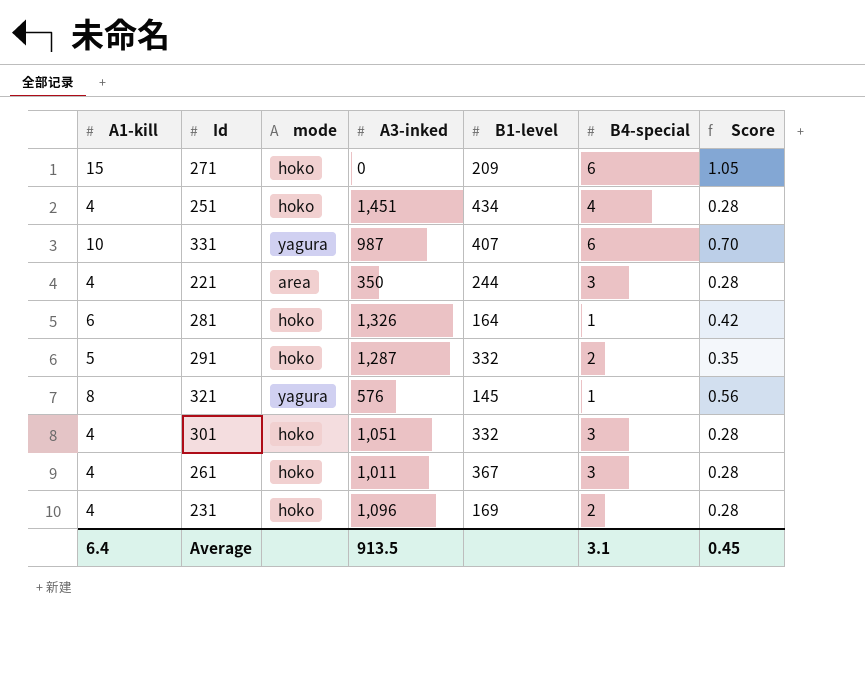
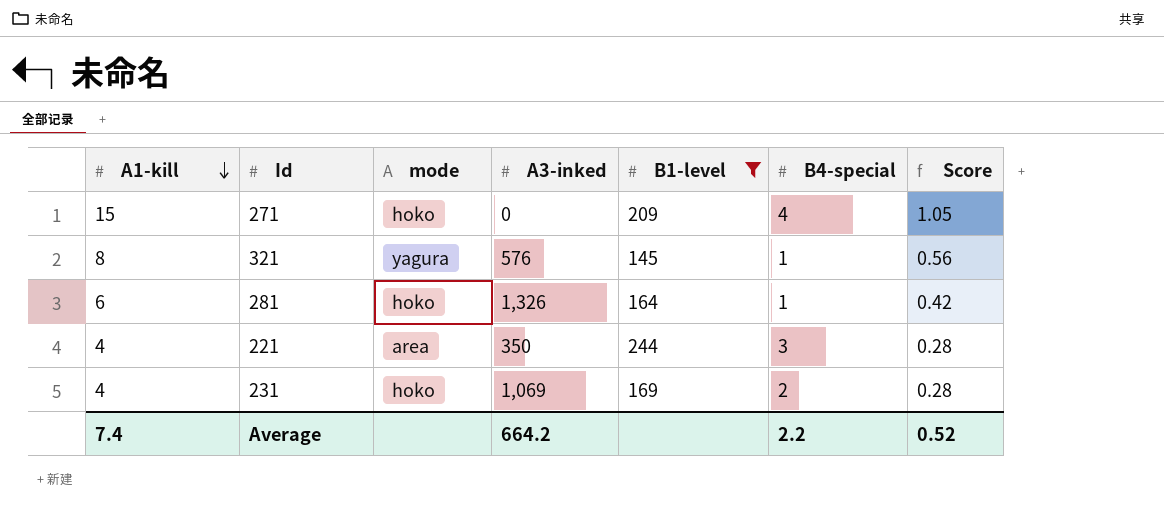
filter: none -> B1-level <= 244
row order: none -> A1-kill descending
271 | B4-special: 6 -> 4
231 | A3-inked: 1,096 -> 1,069
Average | A1-kill: 6.4 -> 7.4
Average | A3-inked: 913.5 -> 664.2
Average | B4-special: 3.1 -> 2.2
Average | Score: 0.45 -> 0.52

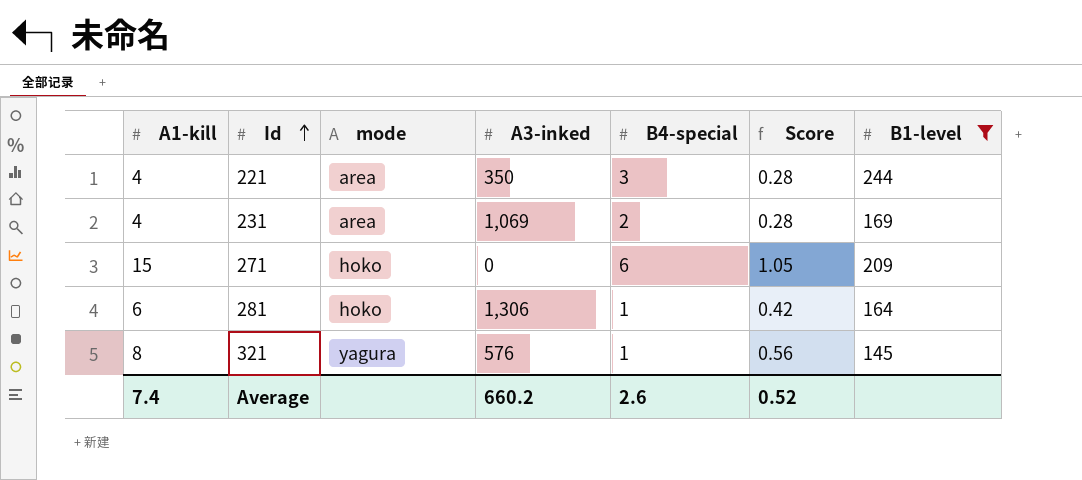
row order: A1-kill descending -> Id ascending
column B1-level | position: 5 -> 7
231 | mode: hoko -> area
271 | B4-special: 4 -> 6
281 | A3-inked: 1,326 -> 1,306
Average | A3-inked: 664.2 -> 660.2
Average | B4-special: 2.2 -> 2.6

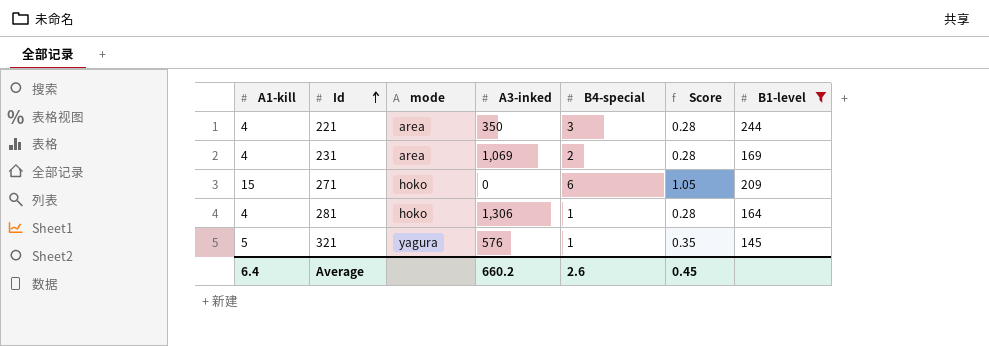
281 | A1-kill: 6 -> 4
281 | Score: 0.42 -> 0.28
321 | A1-kill: 8 -> 5
321 | Score: 0.56 -> 0.35
Average | A1-kill: 7.4 -> 6.4
Average | Score: 0.52 -> 0.45

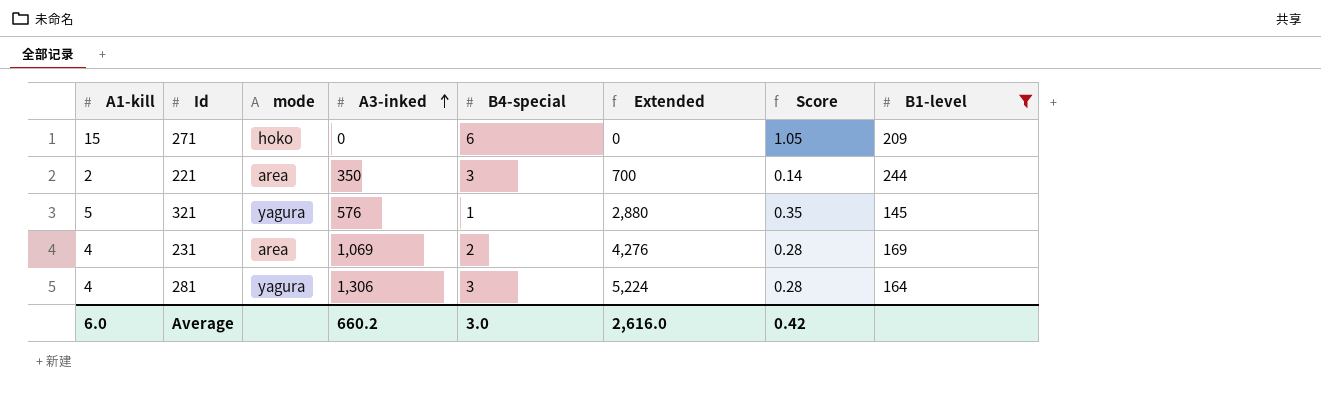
row order: Id ascending -> A3-inked ascending
column Extended | formula: none -> [A1-kill] * [A3-inked]
221 | A1-kill: 4 -> 2
221 | Score: 0.28 -> 0.14
281 | mode: hoko -> yagura
281 | B4-special: 1 -> 3
Average | A1-kill: 6.4 -> 6.0
Average | B4-special: 2.6 -> 3.0
Average | Score: 0.45 -> 0.42

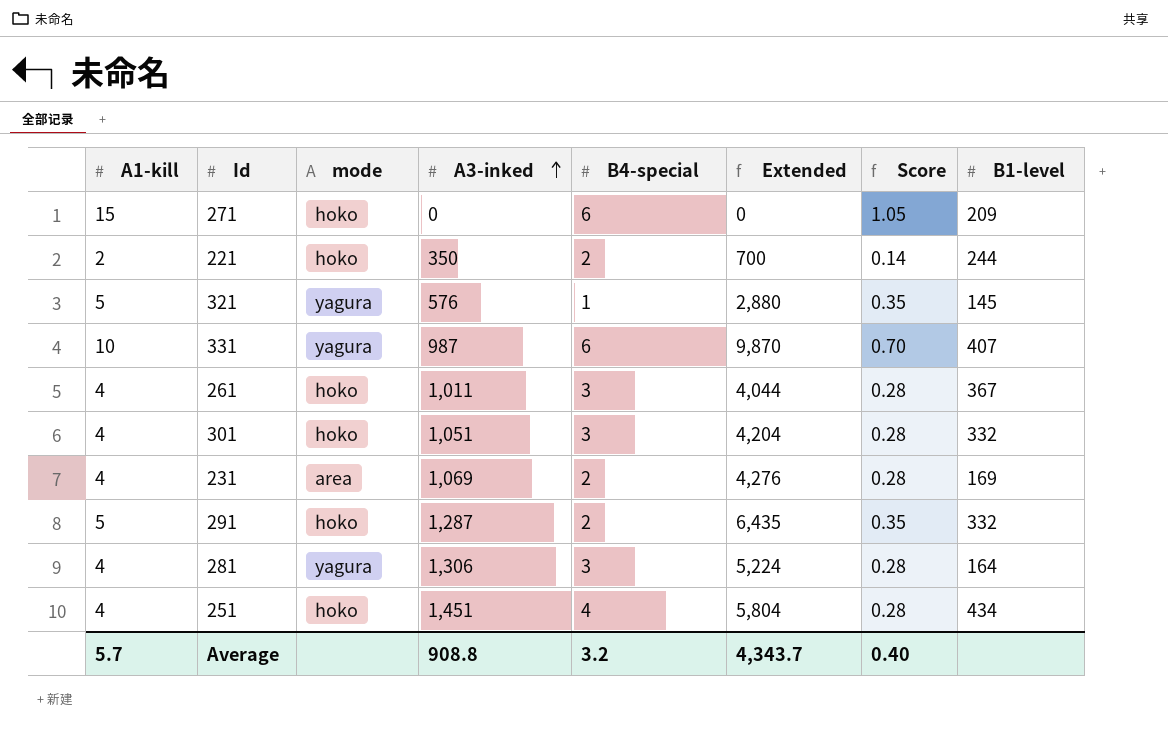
filter: B1-level <= 244 -> none
221 | mode: area -> hoko
221 | B4-special: 3 -> 2
Average | A1-kill: 6.0 -> 5.7
Average | A3-inked: 660.2 -> 908.8
Average | B4-special: 3.0 -> 3.2
Average | Extended: 2,616.0 -> 4,343.7
Average | Score: 0.42 -> 0.40

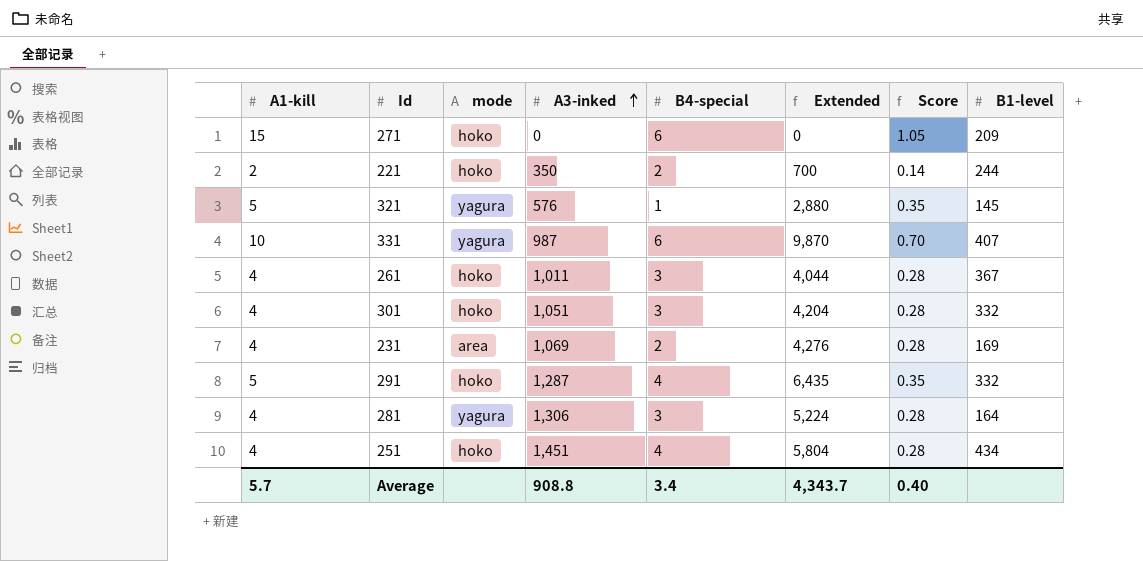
291 | B4-special: 2 -> 4
Average | B4-special: 3.2 -> 3.4

